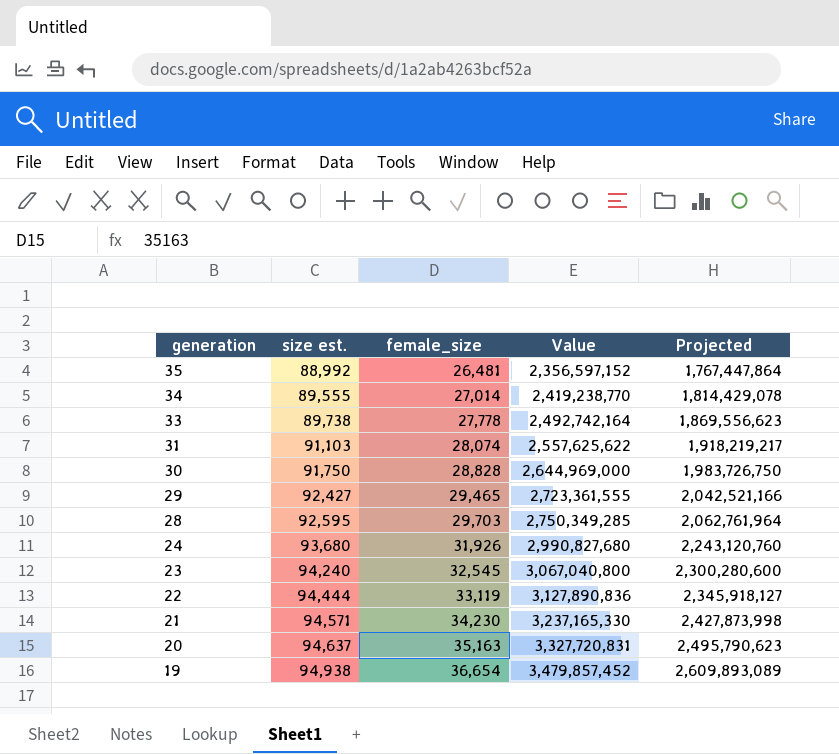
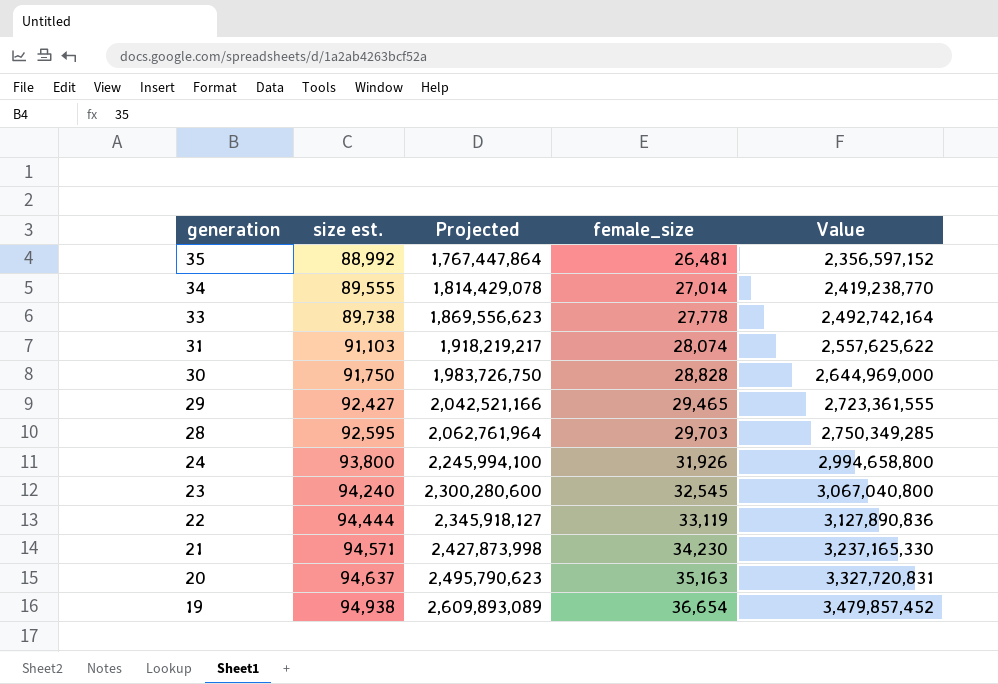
column Projected | position: 5 -> 3
24 | size est.: 93,680 -> 93,800
24 | Projected: 2,243,120,760 -> 2,245,994,100
24 | Value: 2,990,827,680 -> 2,994,658,800

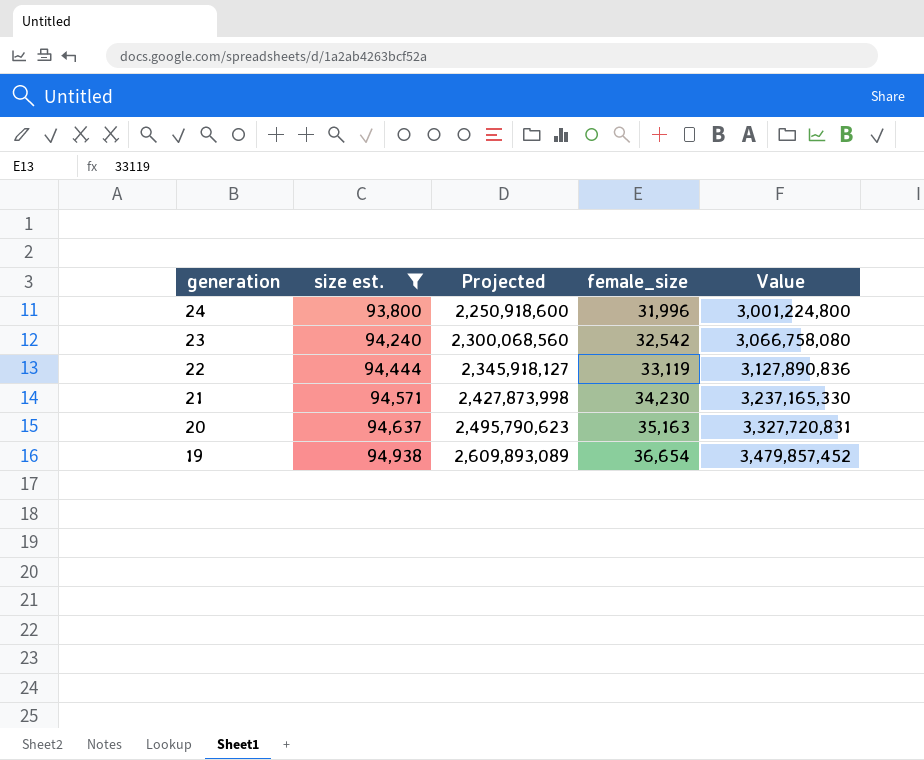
filter: none -> size est. >= 93,800
24 | Projected: 2,245,994,100 -> 2,250,918,600
24 | female_size: 31,926 -> 31,996
24 | Value: 2,994,658,800 -> 3,001,224,800
23 | Projected: 2,300,280,600 -> 2,300,068,560
23 | female_size: 32,545 -> 32,542
23 | Value: 3,067,040,800 -> 3,066,758,080

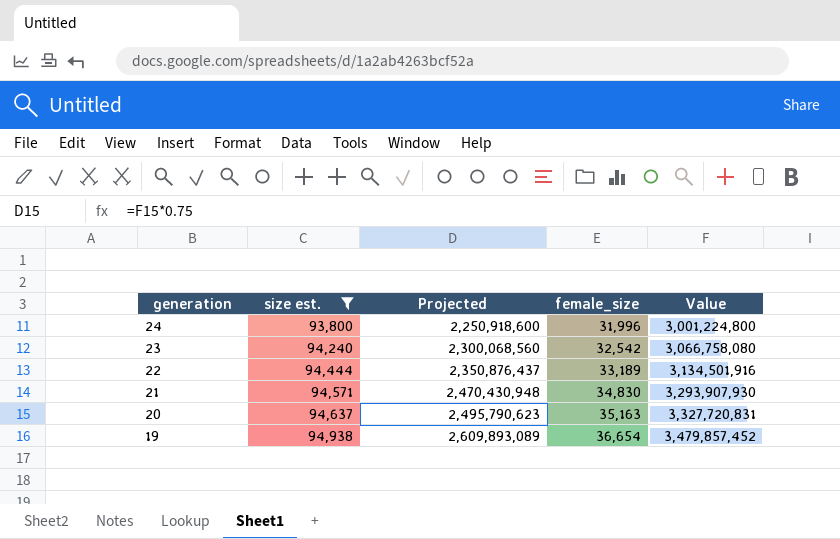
22 | Projected: 2,345,918,127 -> 2,350,876,437
22 | female_size: 33,119 -> 33,189
22 | Value: 3,127,890,836 -> 3,134,501,916
21 | Projected: 2,427,873,998 -> 2,470,430,948
21 | female_size: 34,230 -> 34,830
21 | Value: 3,237,165,330 -> 3,293,907,930

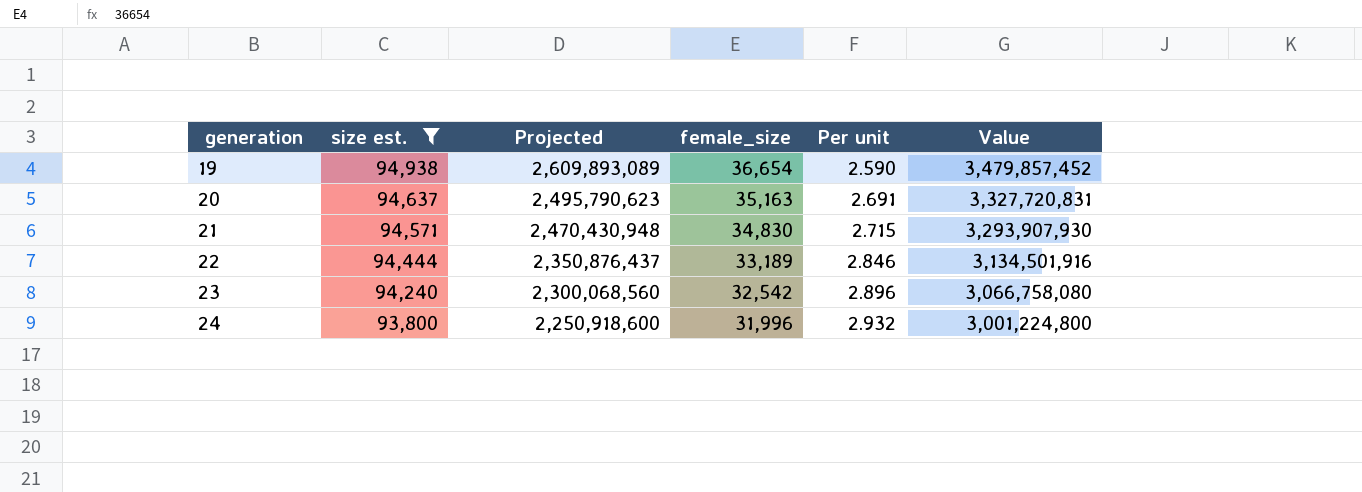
row order: generation descending -> generation ascending
column Per unit | formula: none -> [size est.] / [female_size]

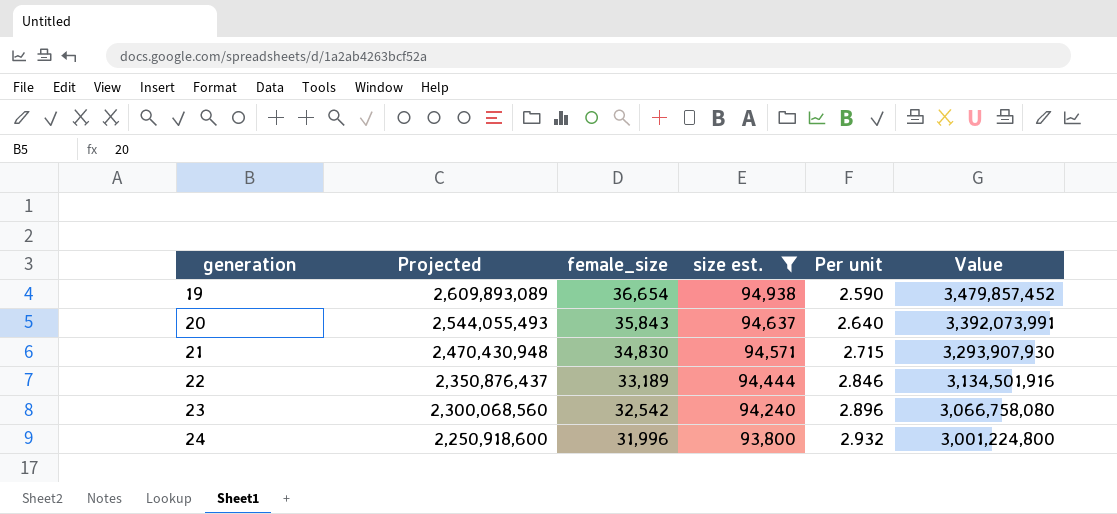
column size est. | position: 2 -> 4
20 | Projected: 2,495,790,623 -> 2,544,055,493
20 | female_size: 35,163 -> 35,843
20 | Per unit: 2.691 -> 2.640
20 | Value: 3,327,720,831 -> 3,392,073,991

